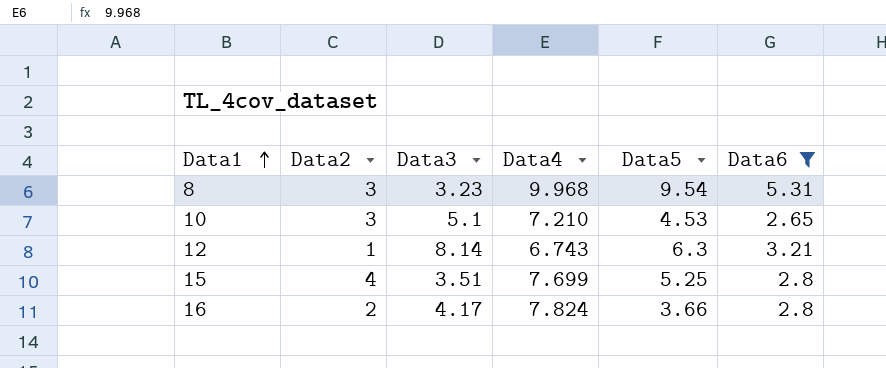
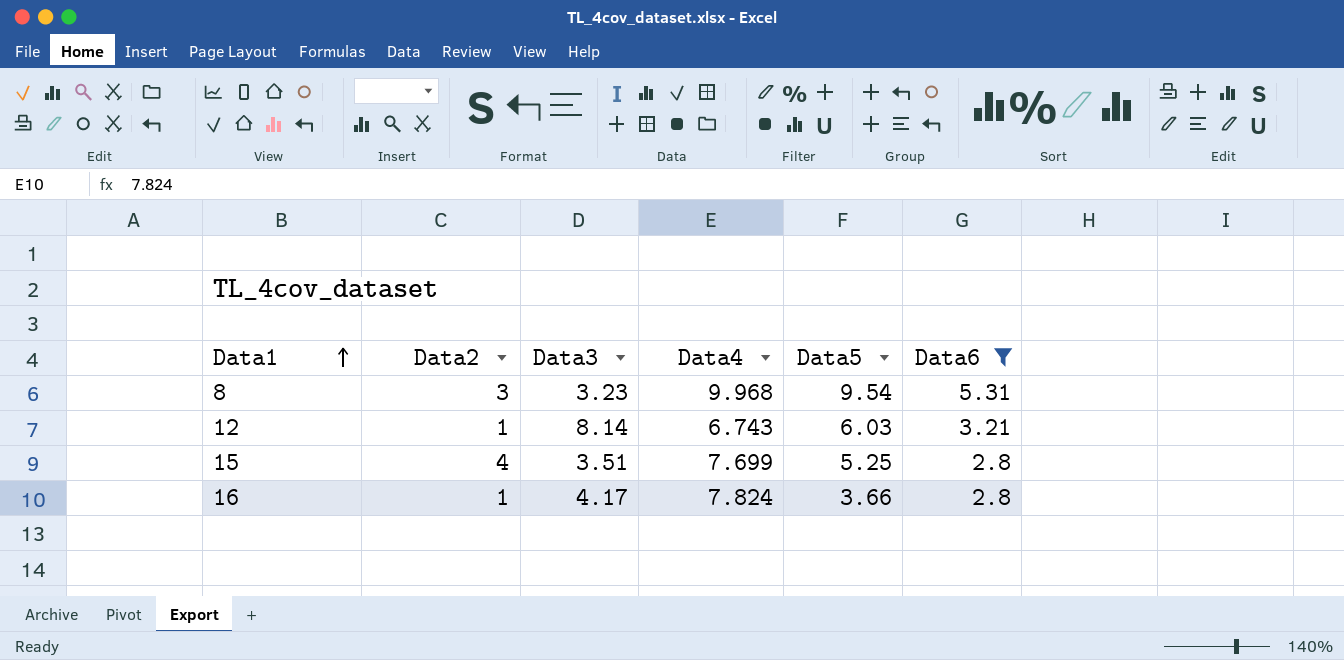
row 10: 3 | 5.1 | 7.210 | 4.53 | 2.65 -> none
12 | Data5: 6.3 -> 6.03
16 | Data2: 2 -> 1

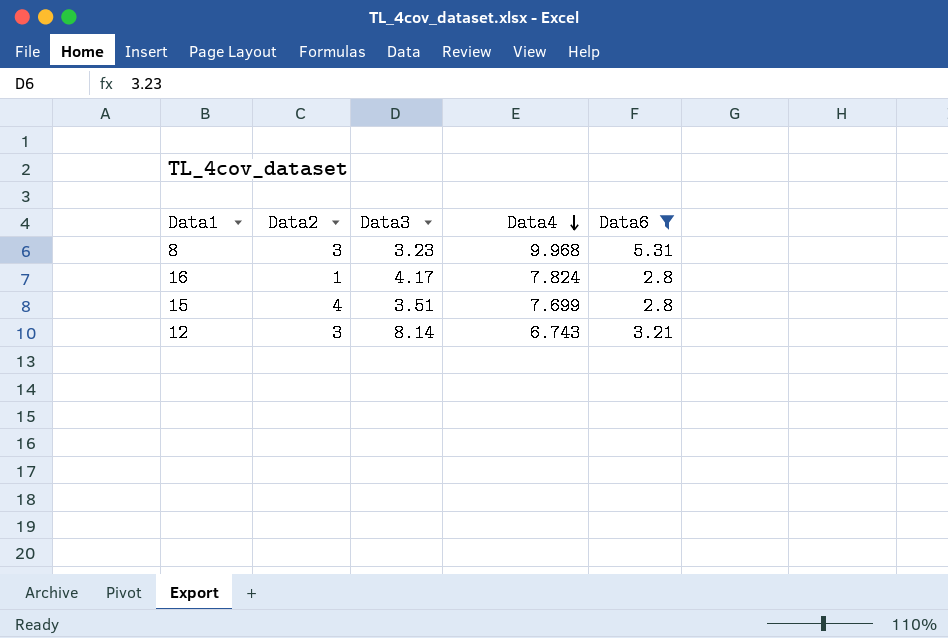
row order: Data1 ascending -> Data4 descending
column Data5 | position: 5 -> none
12 | Data2: 1 -> 3

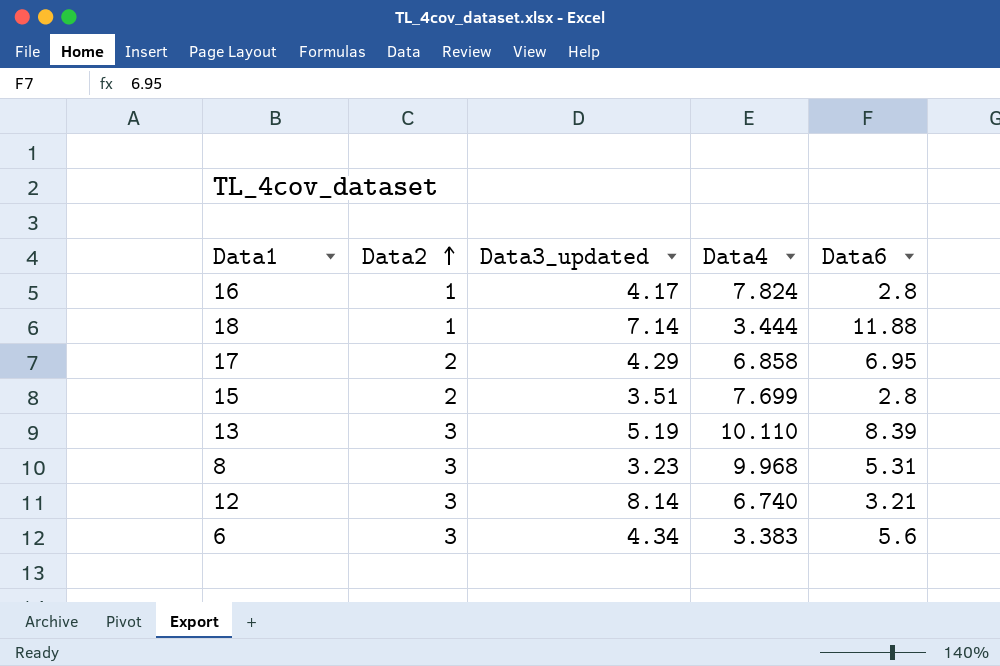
filter: Data6 <= 5.31 -> none
row order: Data4 descending -> Data2 ascending
column name: Data3 -> Data3_updated
15 | Data2: 4 -> 2
12 | Data4: 6.743 -> 6.740

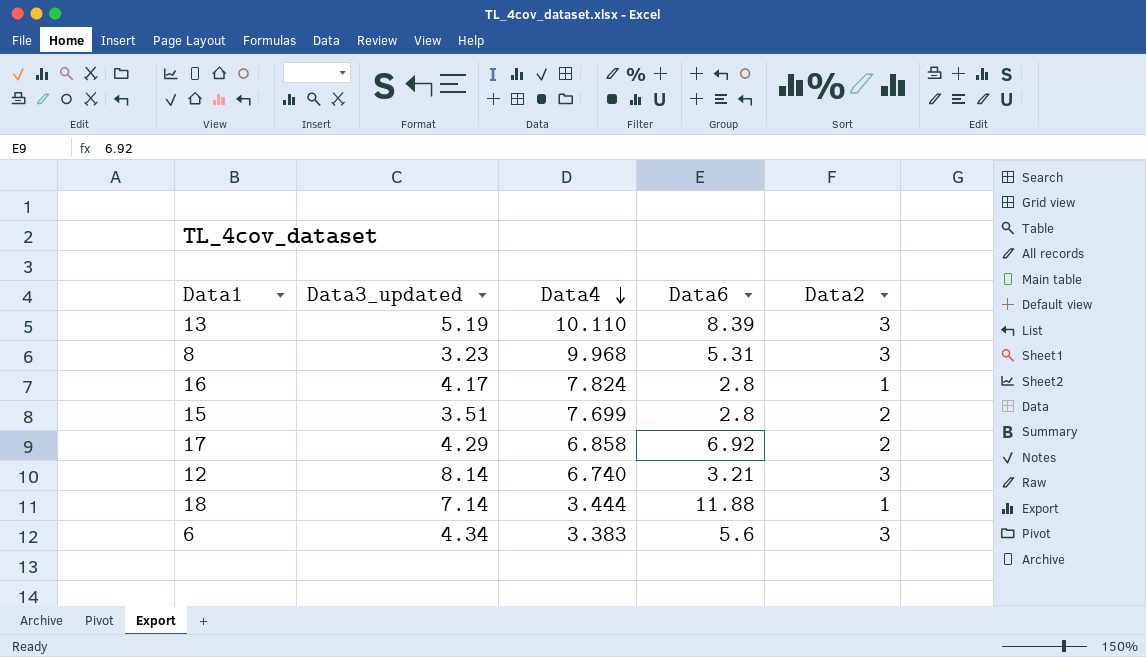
row order: Data2 ascending -> Data4 descending
column Data2 | position: 2 -> 5
17 | Data6: 6.95 -> 6.92

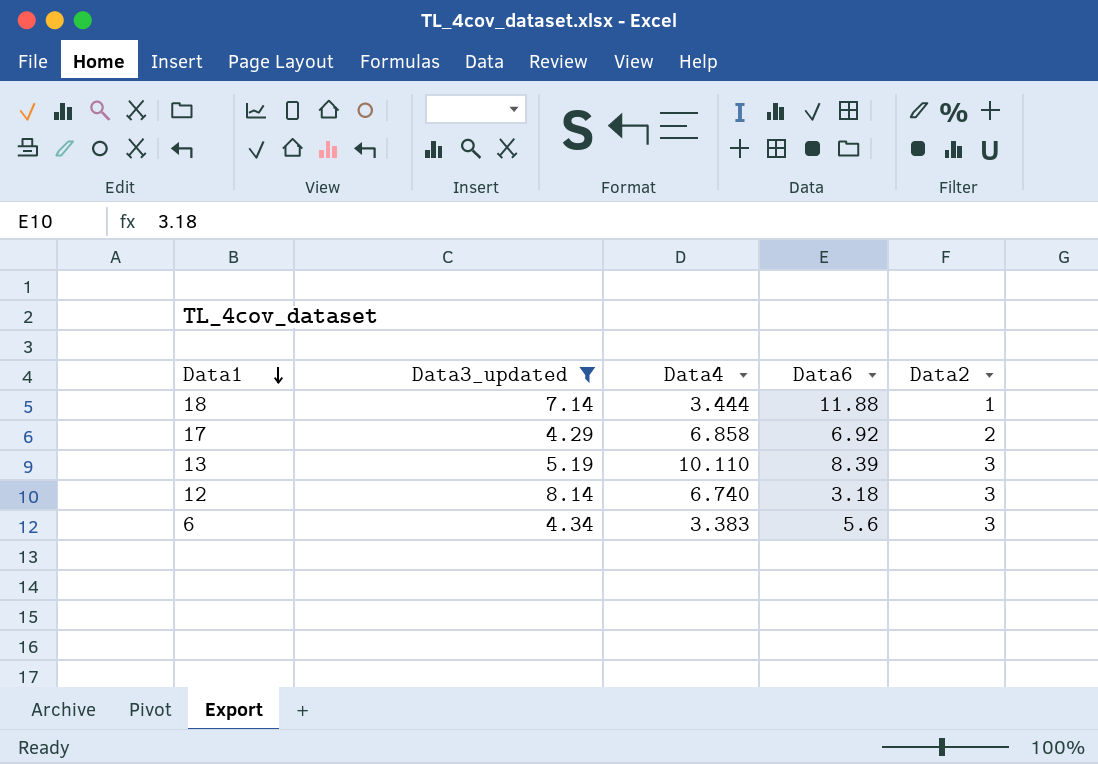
filter: none -> Data3_updated >= 4.29
row order: Data4 descending -> Data1 descending
12 | Data6: 3.21 -> 3.18

